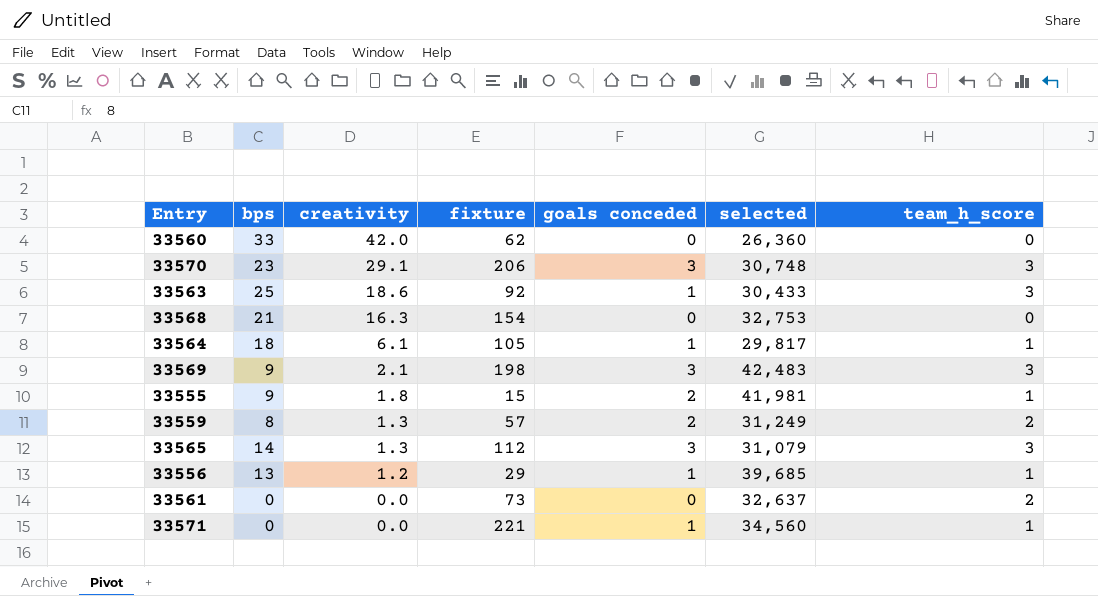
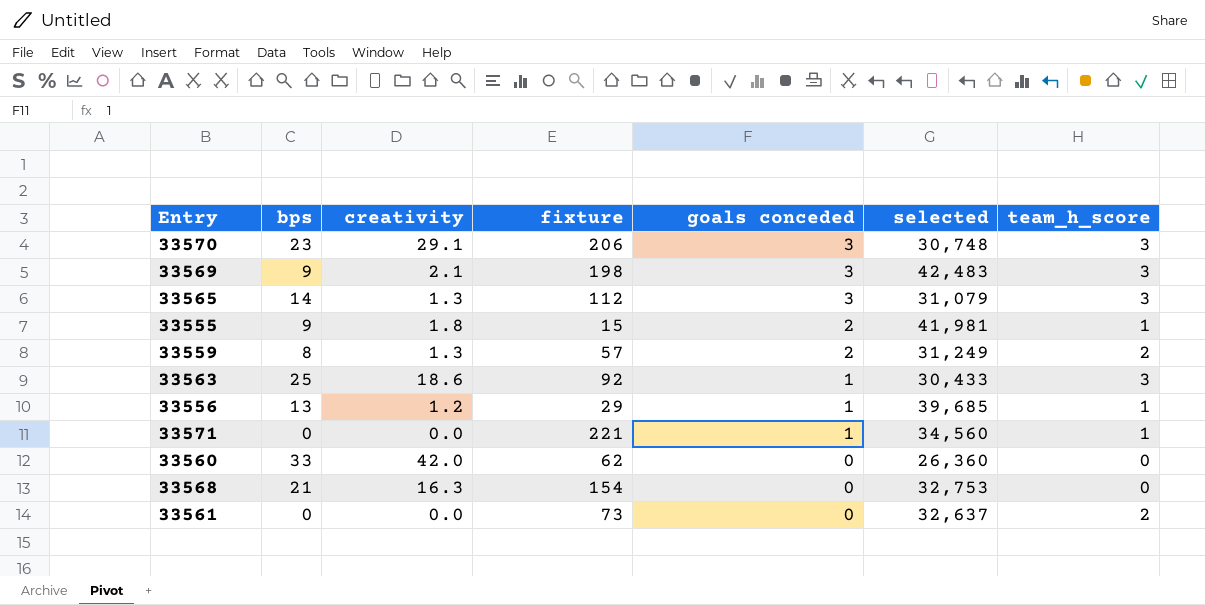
row order: creativity descending -> goals conceded descending
row 33564: 18 | 6.1 | 105 | 1 | 29,817 | 1 -> none

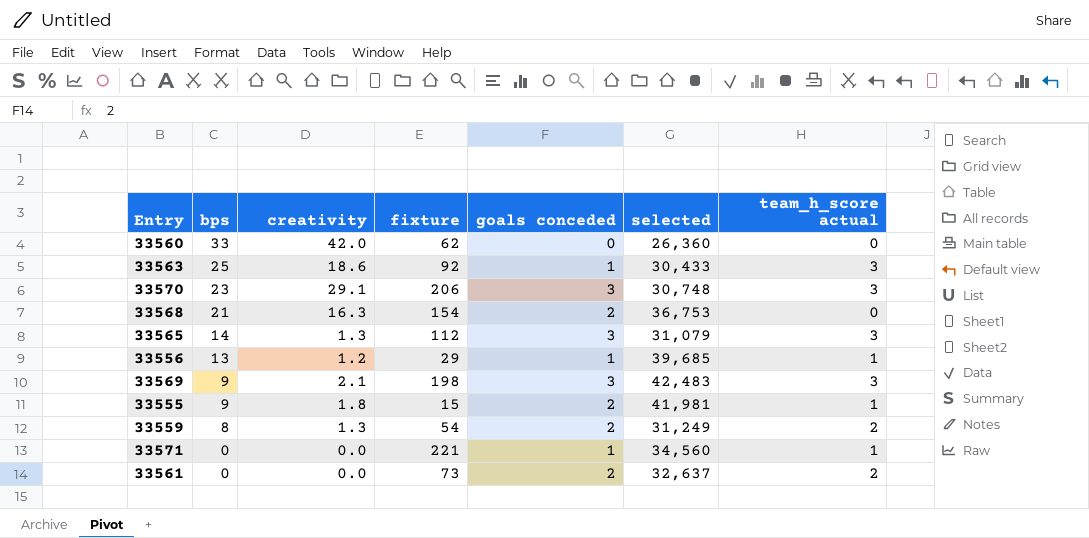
row order: goals conceded descending -> bps descending
column name: team_h_score -> team_h_score actual
33568 | goals conceded: 0 -> 2
33568 | selected: 32,753 -> 36,753
33559 | fixture: 57 -> 54
33561 | goals conceded: 0 -> 2

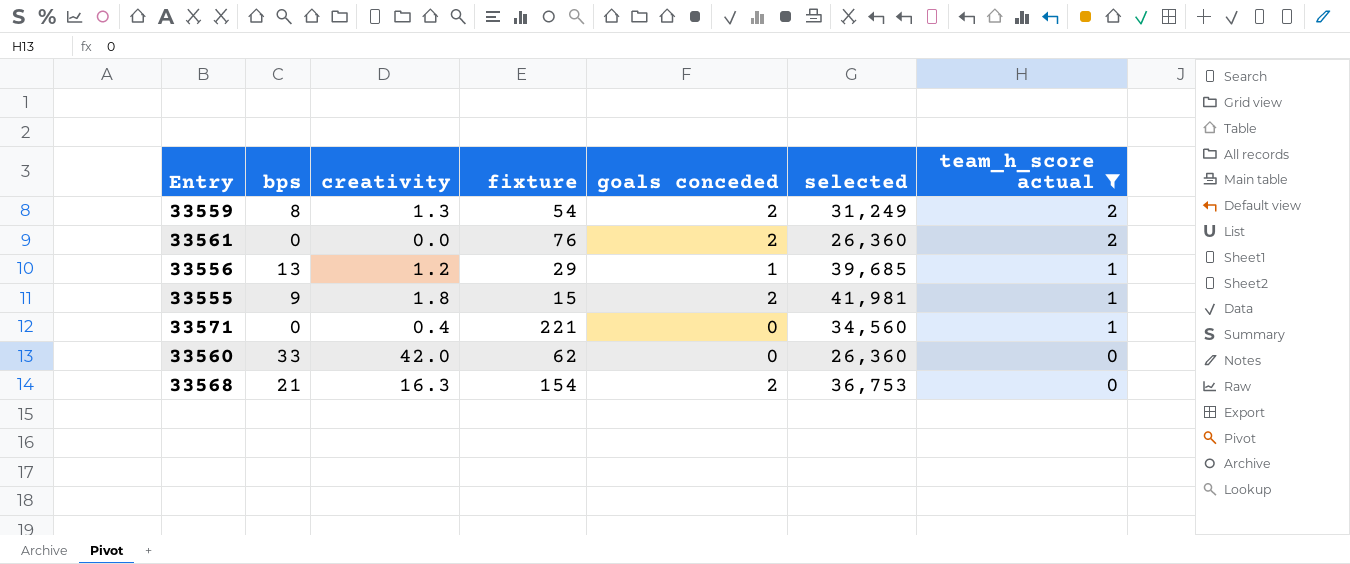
filter: none -> team_h_score actual != 3
row order: bps descending -> team_h_score actual descending
33561 | fixture: 73 -> 76
33561 | selected: 32,637 -> 26,360
33571 | creativity: 0.0 -> 0.4
33571 | goals conceded: 1 -> 0

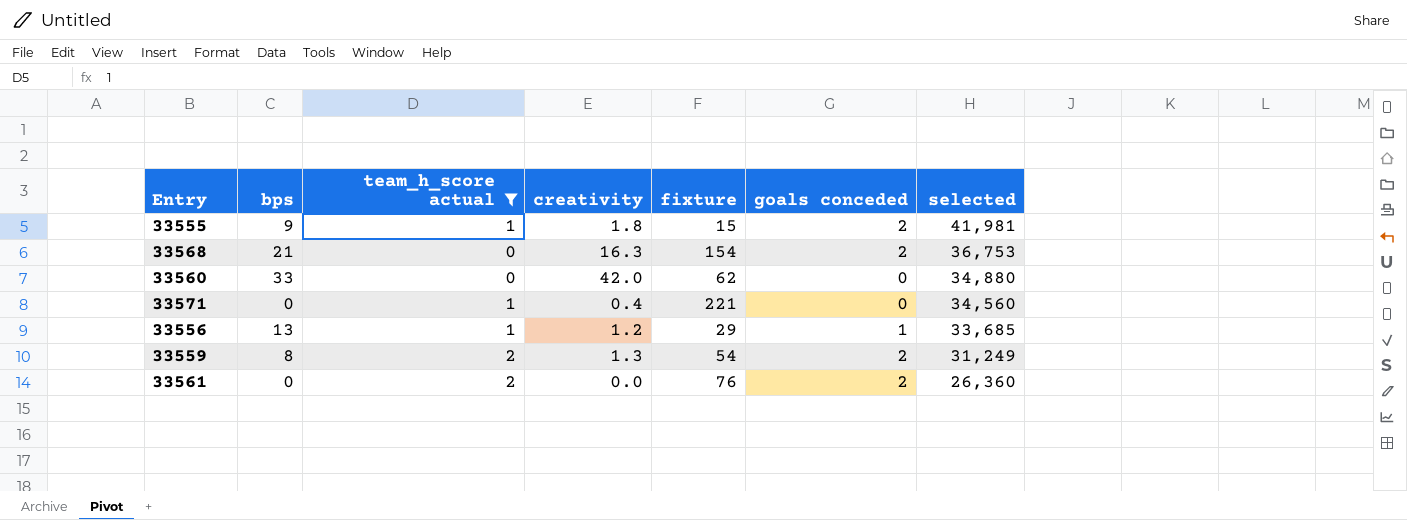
row order: team_h_score actual descending -> selected descending
column team_h_score actual | position: 7 -> 3
33560 | selected: 26,360 -> 34,880
33556 | selected: 39,685 -> 33,685

